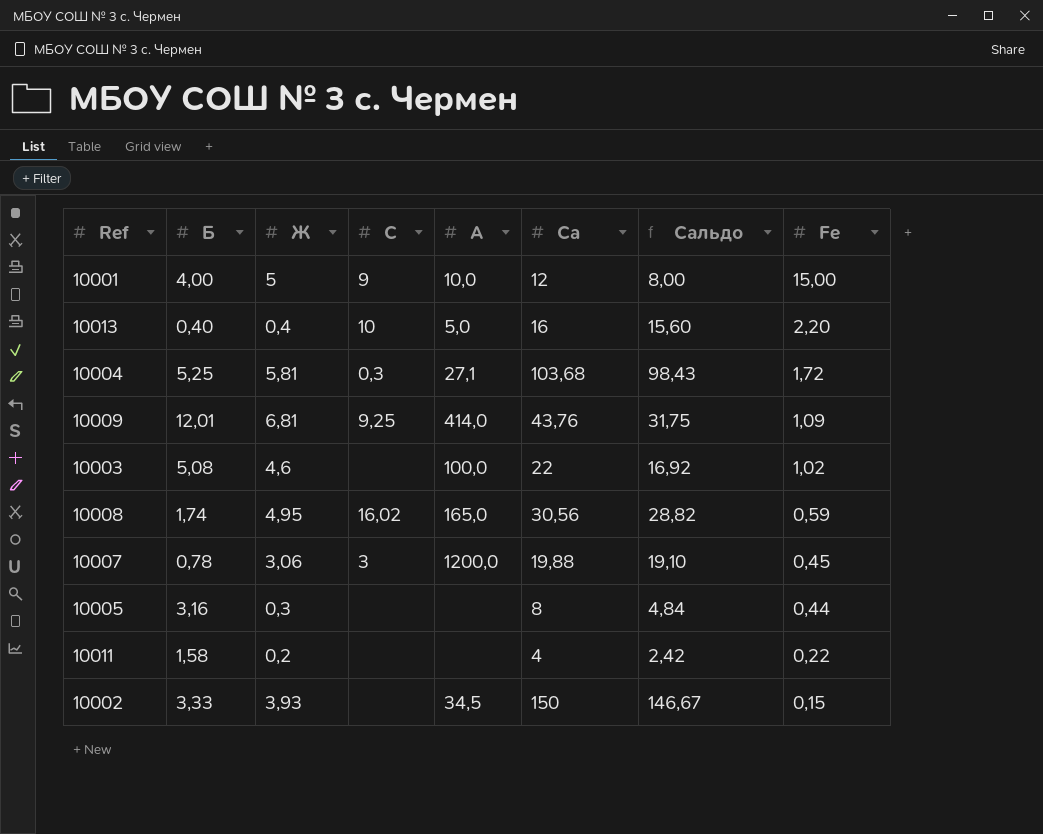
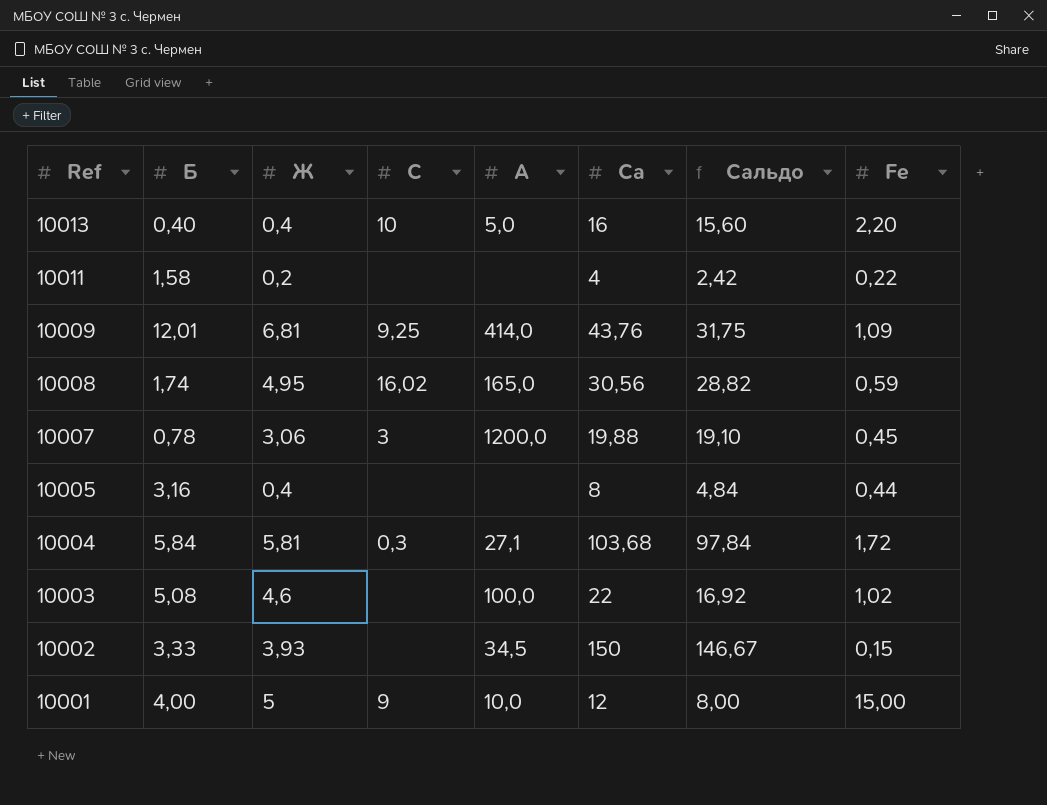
row order: Fe descending -> Ref descending
10005 | Ж: 0,3 -> 0,4
10004 | Б: 5,25 -> 5,84
10004 | Сальдо: 98,43 -> 97,84

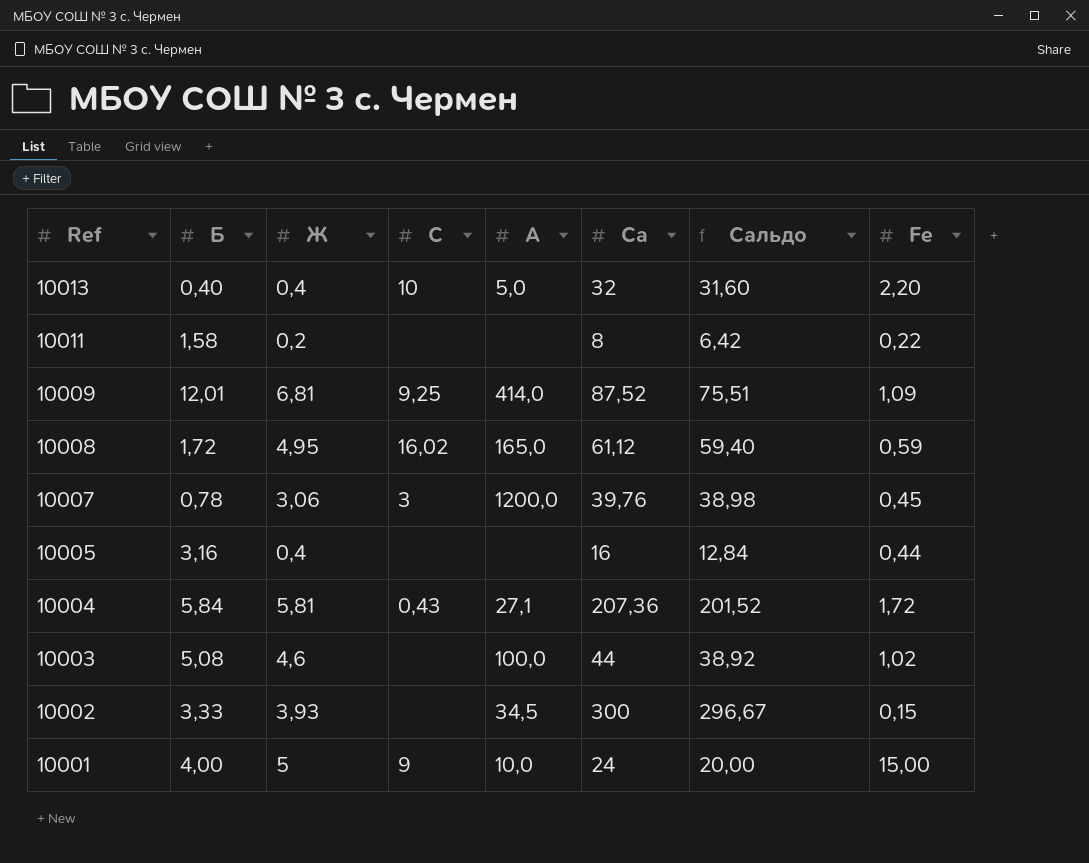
10013 | Ca: 16 -> 32
10013 | Сальдо: 15,60 -> 31,60
10011 | Ca: 4 -> 8
10011 | Сальдо: 2,42 -> 6,42
10009 | Ca: 43,76 -> 87,52
10009 | Сальдо: 31,75 -> 75,51
10008 | Б: 1,74 -> 1,72
10008 | Ca: 30,56 -> 61,12
10008 | Сальдо: 28,82 -> 59,40
10007 | Ca: 19,88 -> 39,76
10007 | Сальдо: 19,10 -> 38,98
10005 | Ca: 8 -> 16
10005 | Сальдо: 4,84 -> 12,84
10004 | C: 0,3 -> 0,43
10004 | Ca: 103,68 -> 207,36
10004 | Сальдо: 97,84 -> 201,52
10003 | Ca: 22 -> 44
10003 | Сальдо: 16,92 -> 38,92
10002 | Ca: 150 -> 300
10002 | Сальдо: 146,67 -> 296,67
10001 | Ca: 12 -> 24
10001 | Сальдо: 8,00 -> 20,00

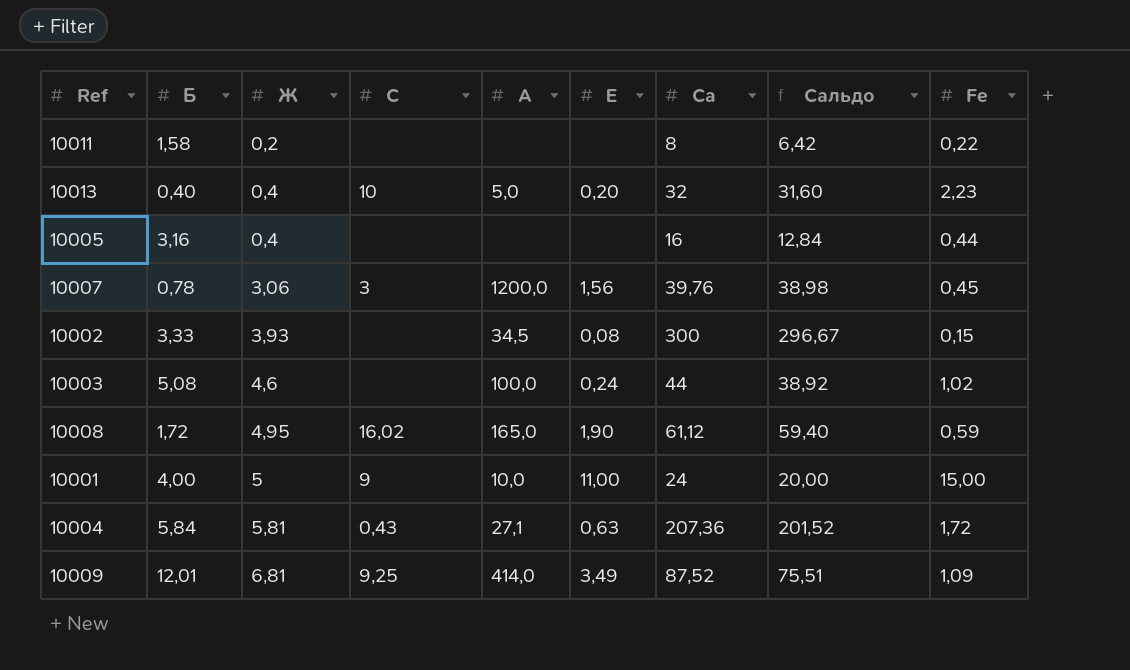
row order: Ref descending -> Ж ascending
column E | position: none -> 6
10013 | Fe: 2,20 -> 2,23

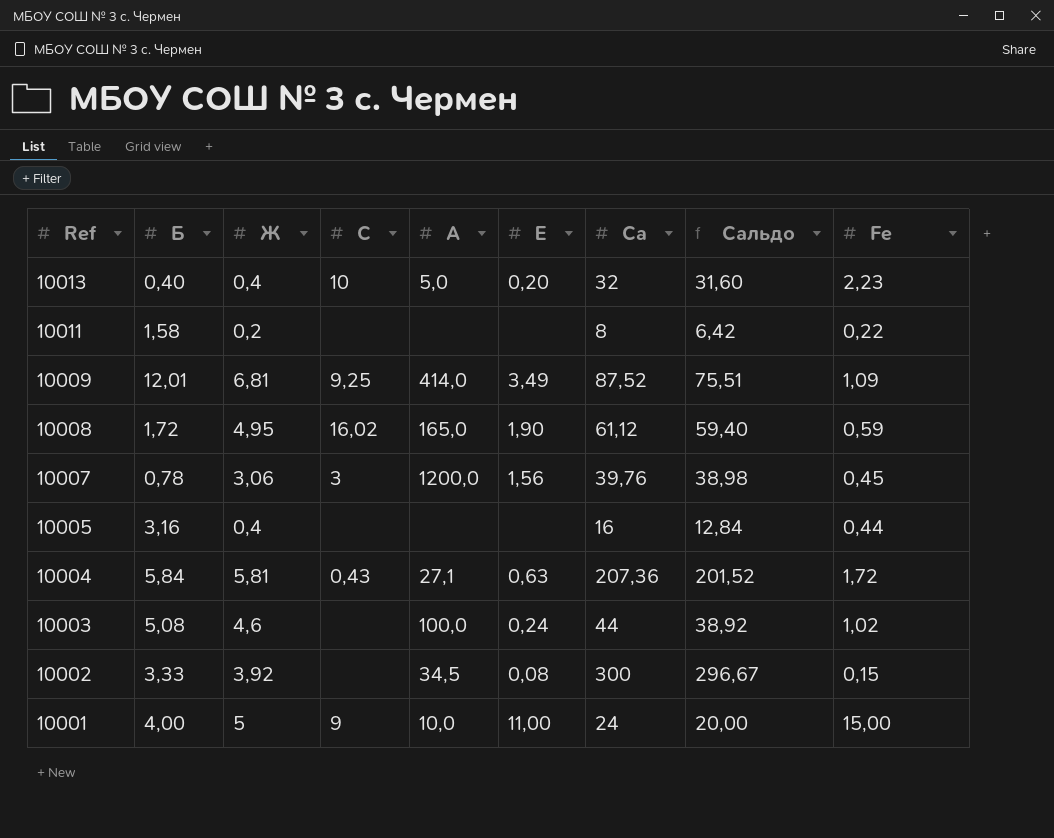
row order: Ж ascending -> Ref descending
10002 | Ж: 3,93 -> 3,92

